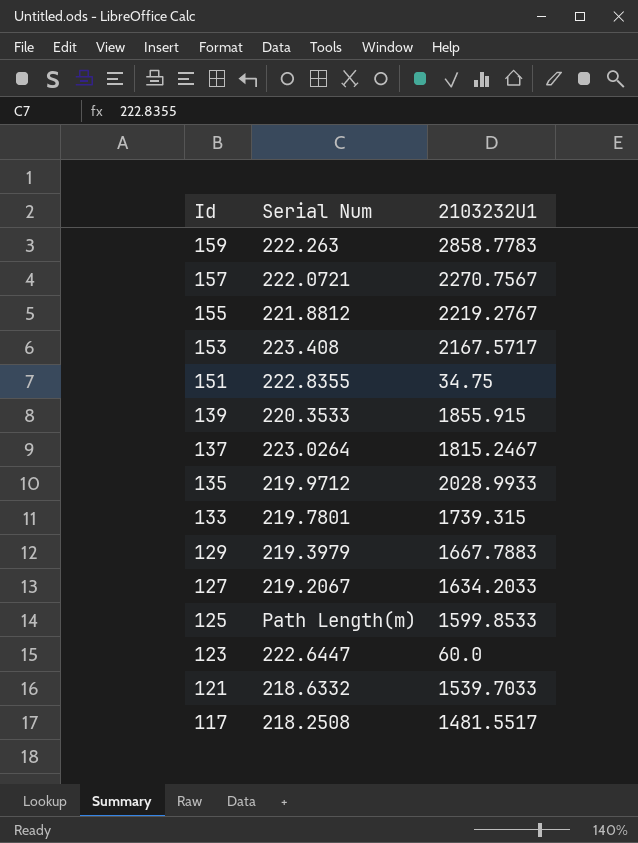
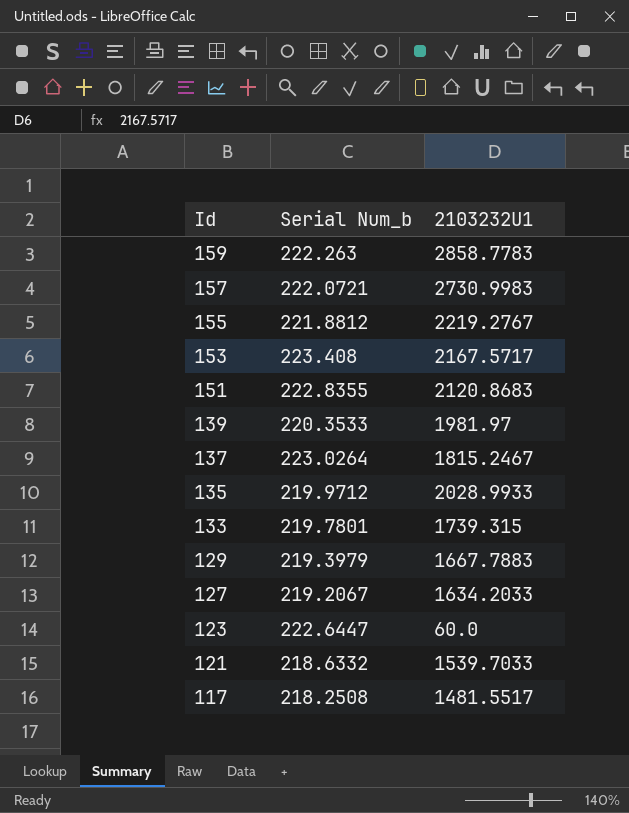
column name: Serial Num -> Serial Num_b
row 125: Path Length(m) | 1599.8533 -> none
157 | 2103232U1: 2270.7567 -> 2730.9983
151 | 2103232U1: 34.75 -> 2120.8683
139 | 2103232U1: 1855.915 -> 1981.97

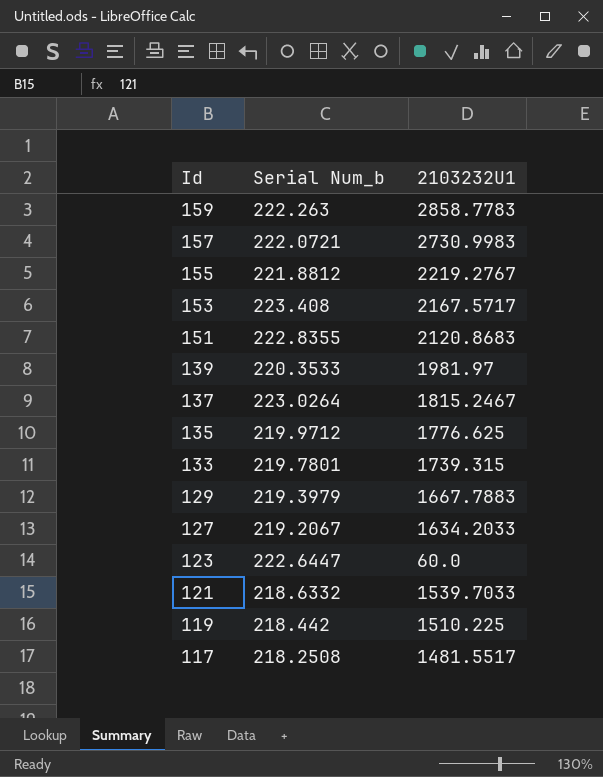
135 | 2103232U1: 2028.9933 -> 1776.625
row 119: none -> 218.442 | 1510.225

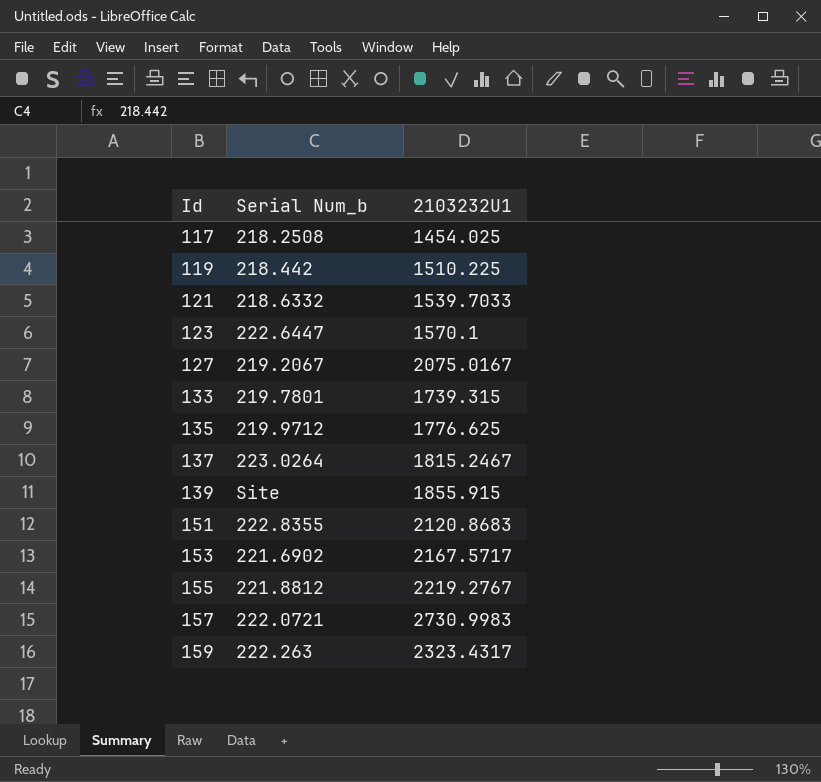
row order: Id descending -> Id ascending
row 129: 219.3979 | 1667.7883 -> none
117 | 2103232U1: 1481.5517 -> 1454.025
123 | 2103232U1: 60.0 -> 1570.1
127 | 2103232U1: 1634.2033 -> 2075.0167
139 | Serial Num_b: 220.3533 -> Site
139 | 2103232U1: 1981.97 -> 1855.915
153 | Serial Num_b: 223.408 -> 221.6902
159 | 2103232U1: 2858.7783 -> 2323.4317

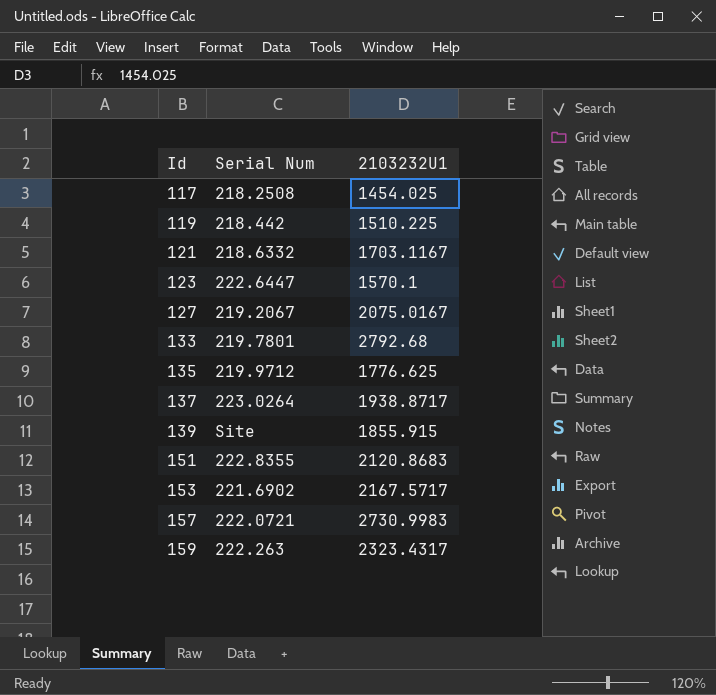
column name: Serial Num_b -> Serial Num
row 155: 221.8812 | 2219.2767 -> none
121 | 2103232U1: 1539.7033 -> 1703.1167
133 | 2103232U1: 1739.315 -> 2792.68
137 | 2103232U1: 1815.2467 -> 1938.8717

